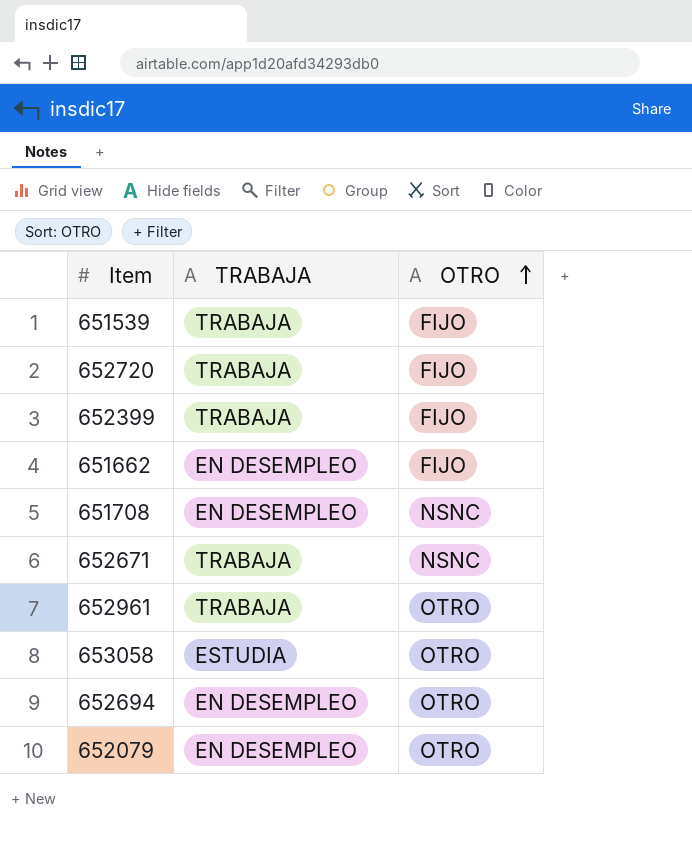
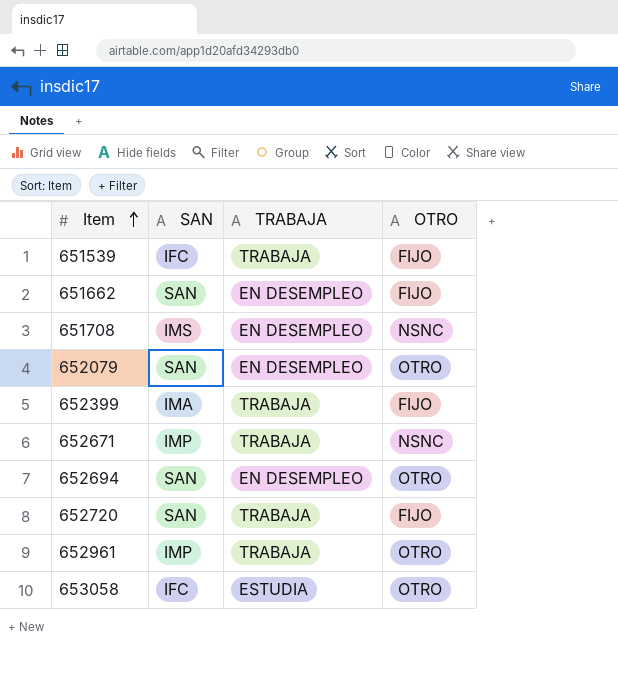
row order: OTRO ascending -> Item ascending
column SAN | position: none -> 2

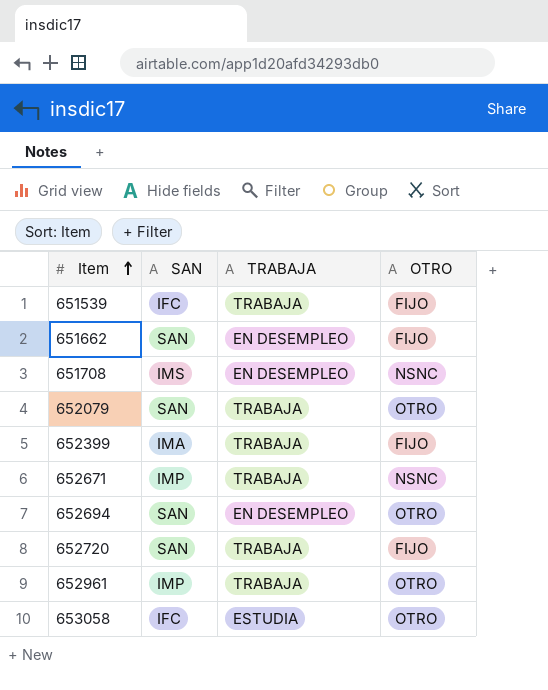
652079 | TRABAJA: EN DESEMPLEO -> TRABAJA

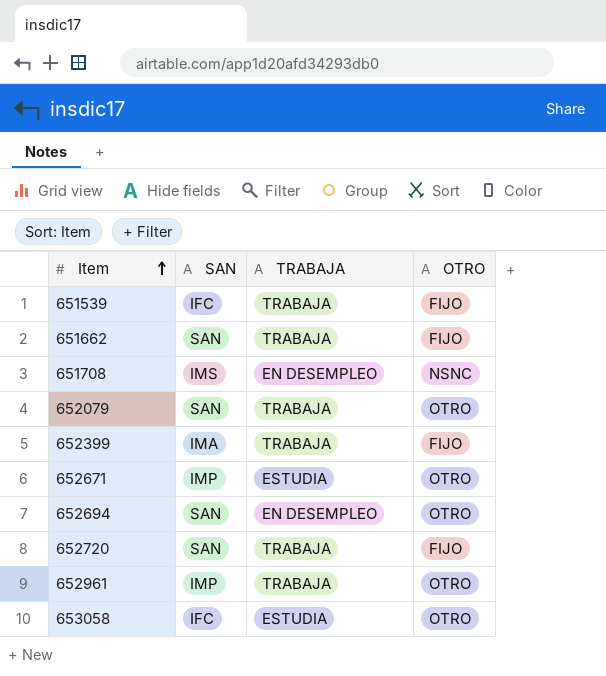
651662 | TRABAJA: EN DESEMPLEO -> TRABAJA
652671 | TRABAJA: TRABAJA -> ESTUDIA
652671 | OTRO: NSNC -> OTRO

